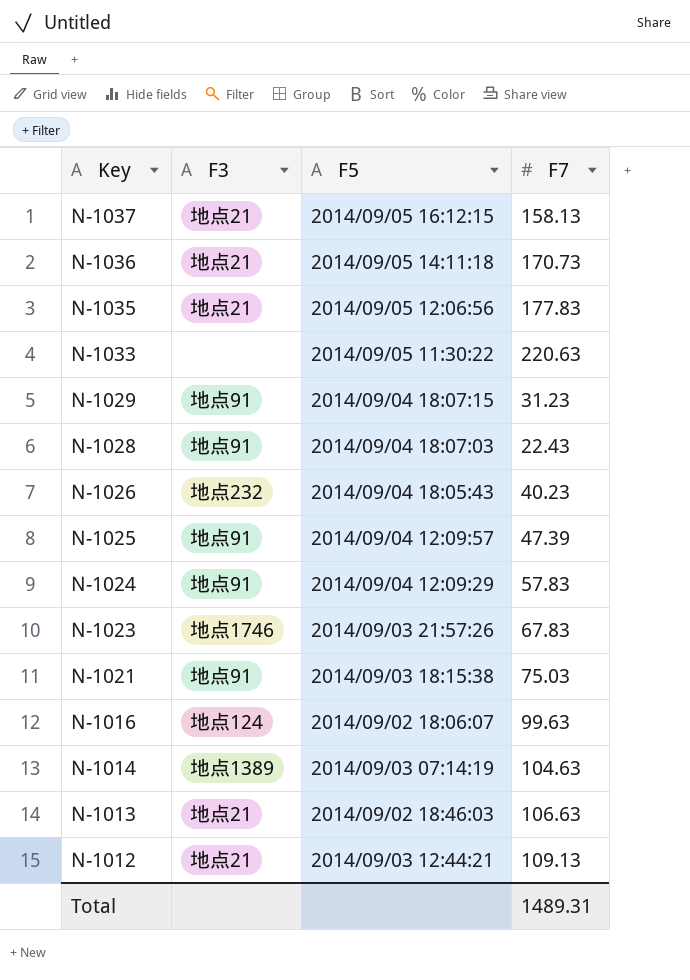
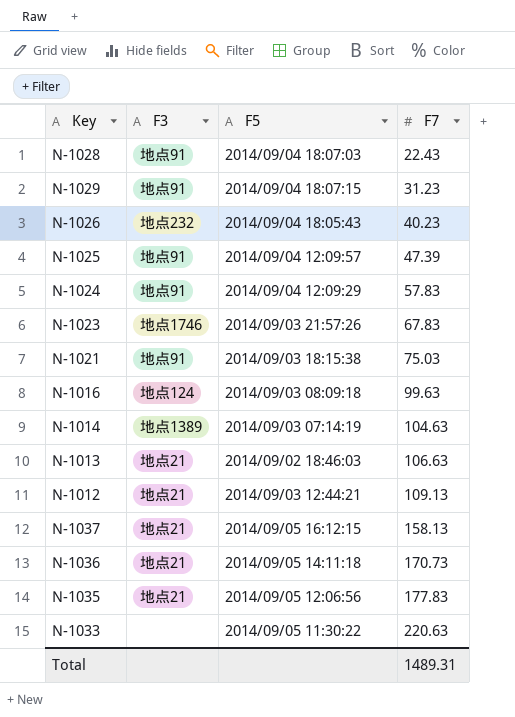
row order: Key descending -> F7 ascending
N-1016 | F5: 2014/09/02 18:06:07 -> 2014/09/03 08:09:18

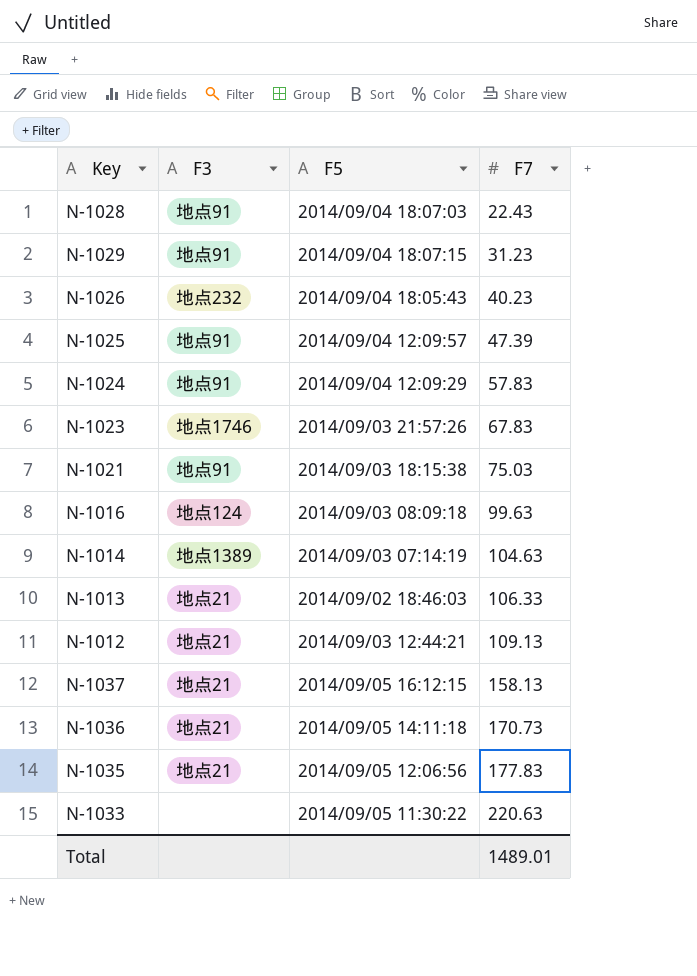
N-1013 | F7: 106.63 -> 106.33
Total | F7: 1489.31 -> 1489.01

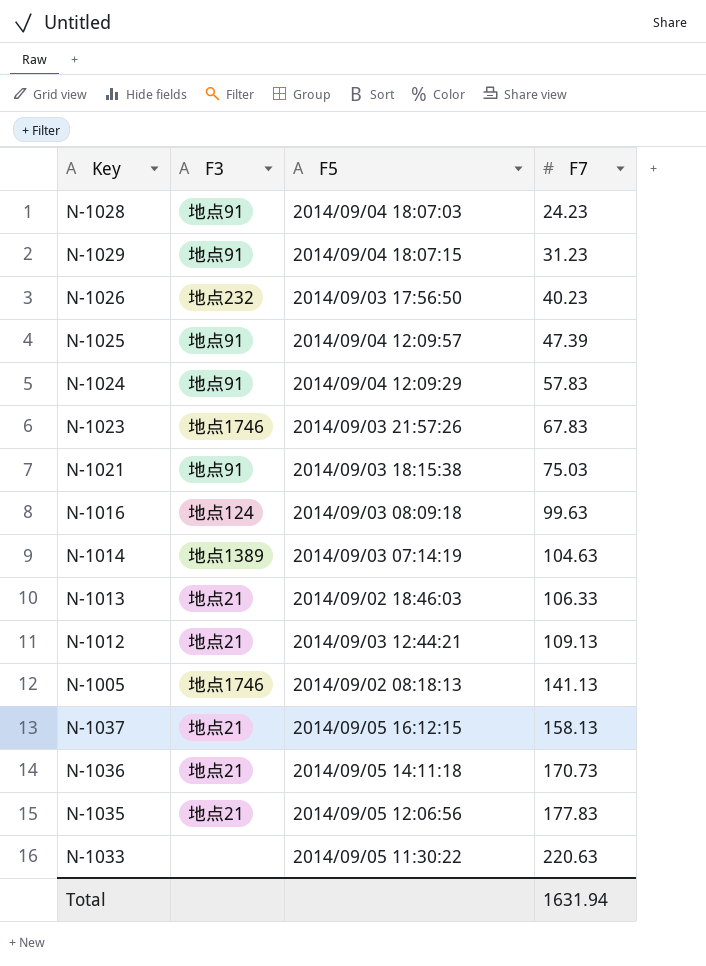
N-1028 | F7: 22.43 -> 24.23
N-1026 | F5: 2014/09/04 18:05:43 -> 2014/09/03 17:56:50
row N-1005: none -> 地点1746 | 2014/09/02 08:18:13 | 141.13
Total | F7: 1489.01 -> 1631.94

